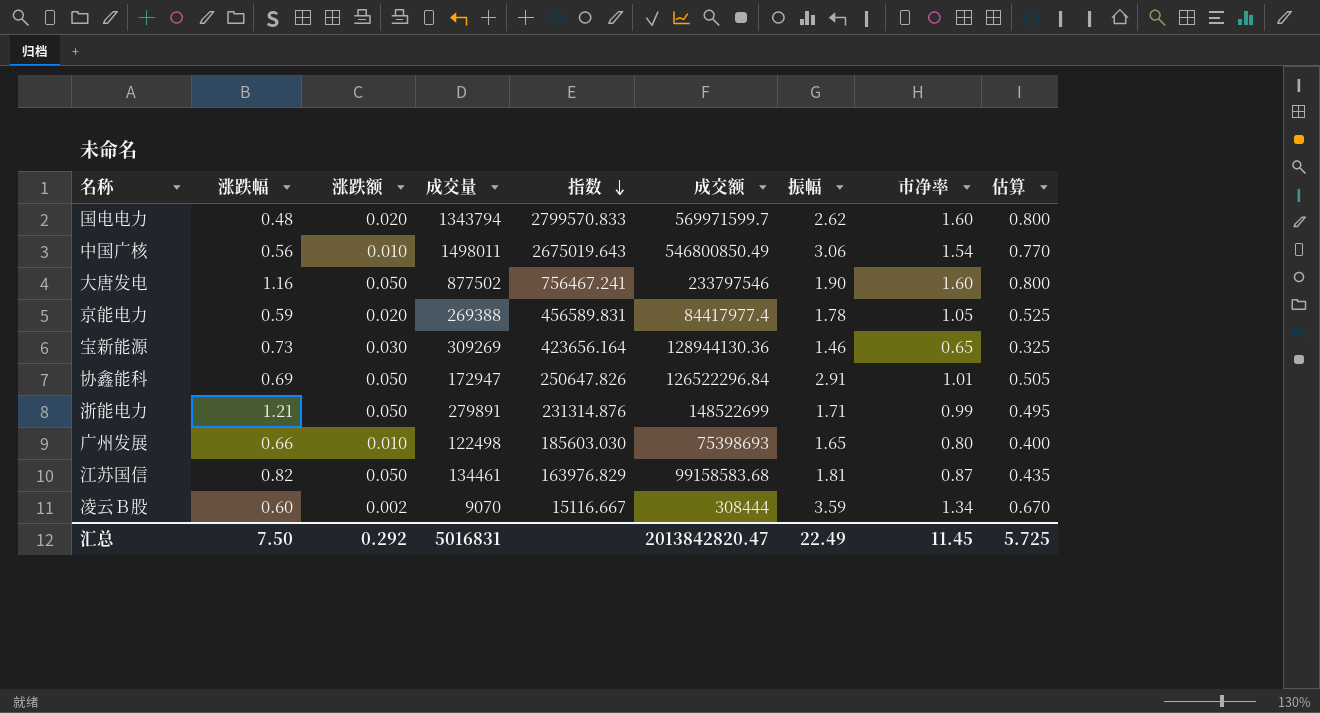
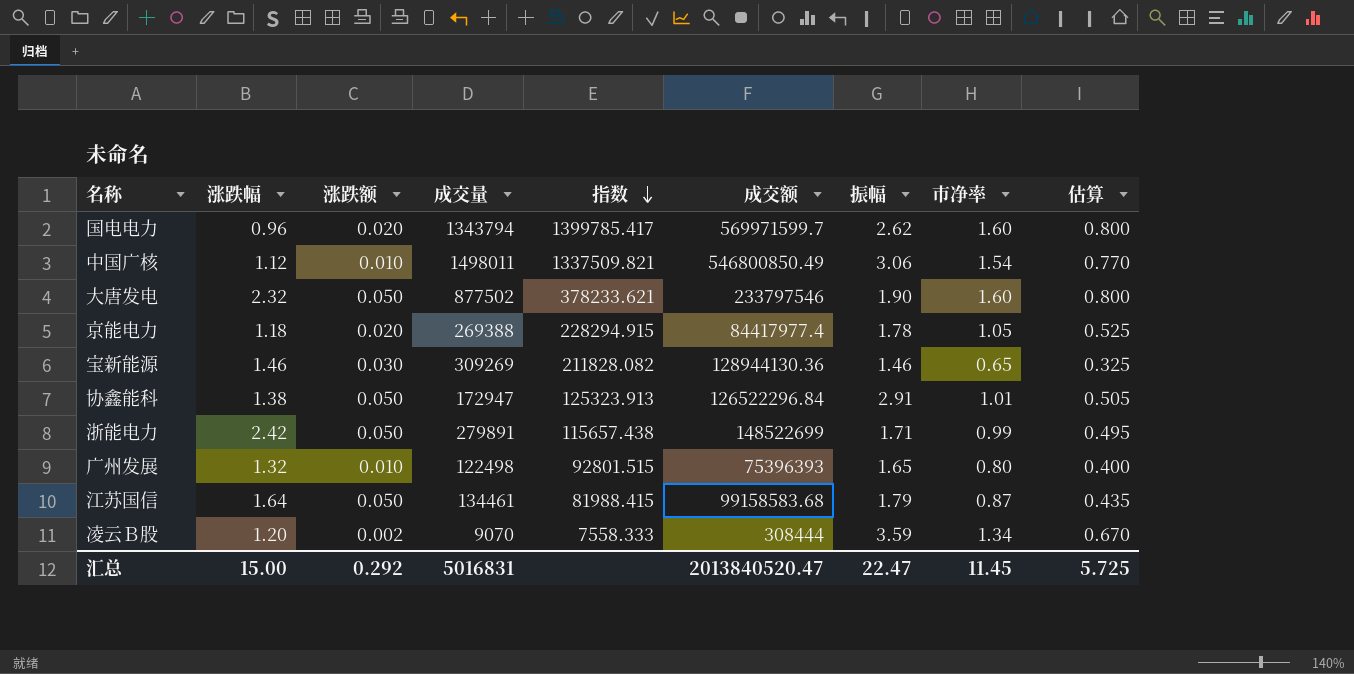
国电电力 | 涨跌幅: 0.48 -> 0.96
国电电力 | 指数: 2799570.833 -> 1399785.417
中国广核 | 涨跌幅: 0.56 -> 1.12
中国广核 | 指数: 2675019.643 -> 1337509.821
大唐发电 | 涨跌幅: 1.16 -> 2.32
大唐发电 | 指数: 756467.241 -> 378233.621
京能电力 | 涨跌幅: 0.59 -> 1.18
京能电力 | 指数: 456589.831 -> 228294.915
宝新能源 | 涨跌幅: 0.73 -> 1.46
宝新能源 | 指数: 423656.164 -> 211828.082
协鑫能科 | 涨跌幅: 0.69 -> 1.38
协鑫能科 | 指数: 250647.826 -> 125323.913
浙能电力 | 涨跌幅: 1.21 -> 2.42
浙能电力 | 指数: 231314.876 -> 115657.438
广州发展 | 涨跌幅: 0.66 -> 1.32
广州发展 | 指数: 185603.030 -> 92801.515
广州发展 | 成交额: 75398693 -> 75396393
江苏国信 | 涨跌幅: 0.82 -> 1.64
江苏国信 | 指数: 163976.829 -> 81988.415
江苏国信 | 振幅: 1.81 -> 1.79
凌云Ｂ股 | 涨跌幅: 0.60 -> 1.20
凌云Ｂ股 | 指数: 15116.667 -> 7558.333
汇总 | 涨跌幅: 7.50 -> 15.00
汇总 | 成交额: 2013842820.47 -> 2013840520.47
汇总 | 振幅: 22.49 -> 22.47

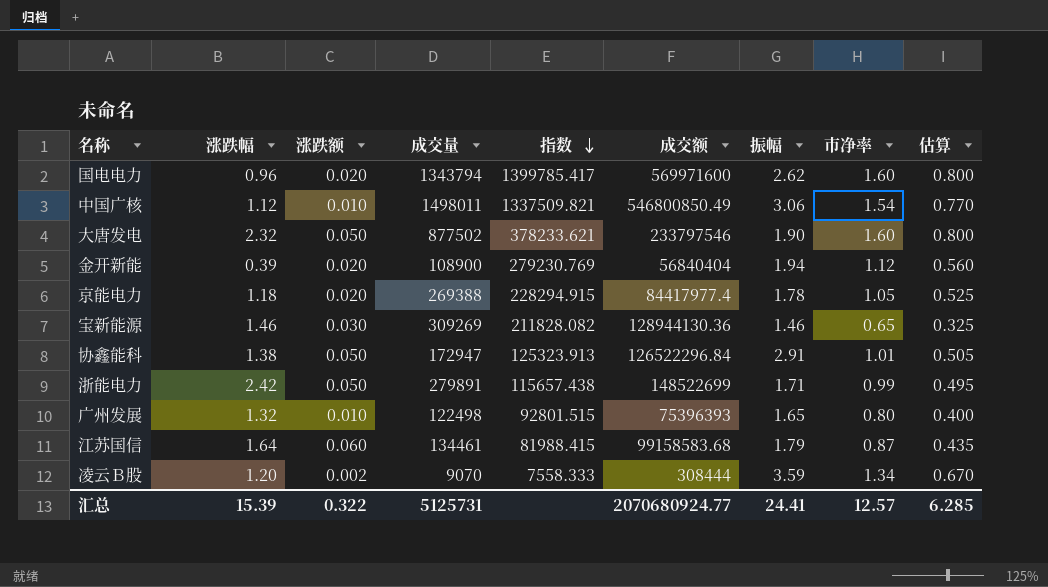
国电电力 | 成交额: 569971599.7 -> 569971600
row 金开新能: none -> 0.39 | 0.020 | 108900 | 279230.769 | 56840404 | 1.94 | 1.12 | 0.560
江苏国信 | 涨跌额: 0.050 -> 0.060
汇总 | 涨跌幅: 15.00 -> 15.39
汇总 | 涨跌额: 0.292 -> 0.322
汇总 | 成交量: 5016831 -> 5125731
汇总 | 成交额: 2013840520.47 -> 2070680924.77
汇总 | 振幅: 22.47 -> 24.41
汇总 | 市净率: 11.45 -> 12.57
汇总 | 估算: 5.725 -> 6.285

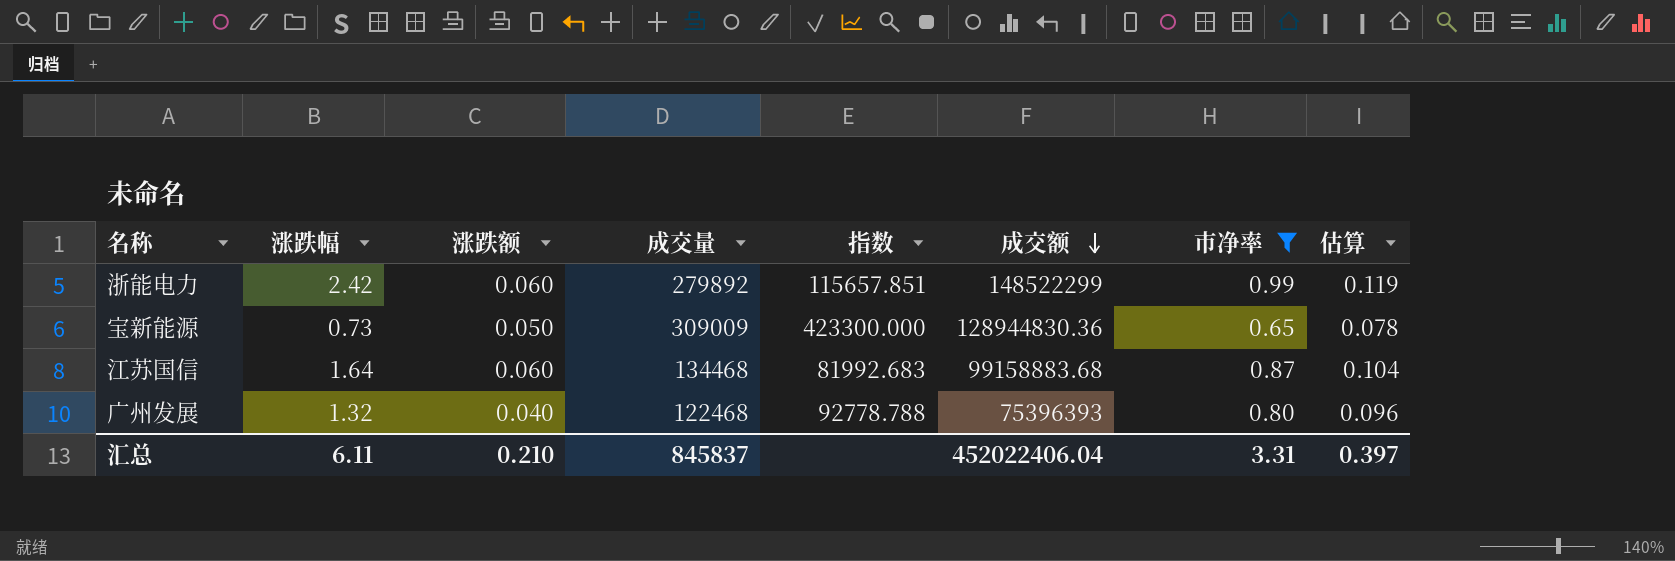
filter: none -> 市净率 <= 0.99
row order: 指数 descending -> 成交额 descending
column 振幅 | position: 7 -> none
column 估算 | formula: [市净率] * 0.5 -> [市净率] * 0.12
浙能电力 | 涨跌额: 0.050 -> 0.060
浙能电力 | 成交量: 279891 -> 279892
浙能电力 | 指数: 115657.438 -> 115657.851
浙能电力 | 成交额: 148522699 -> 148522299
宝新能源 | 涨跌幅: 1.46 -> 0.73
宝新能源 | 涨跌额: 0.030 -> 0.050
宝新能源 | 成交量: 309269 -> 309009
宝新能源 | 指数: 211828.082 -> 423300.000
宝新能源 | 成交额: 128944130.36 -> 128944830.36
江苏国信 | 成交量: 134461 -> 134468
江苏国信 | 指数: 81988.415 -> 81992.683
江苏国信 | 成交额: 99158583.68 -> 99158883.68
广州发展 | 涨跌额: 0.010 -> 0.040
广州发展 | 成交量: 122498 -> 122468
广州发展 | 指数: 92801.515 -> 92778.788
汇总 | 涨跌幅: 15.39 -> 6.11
汇总 | 涨跌额: 0.322 -> 0.210
汇总 | 成交量: 5125731 -> 845837
汇总 | 成交额: 2070680924.77 -> 452022406.04
汇总 | 市净率: 12.57 -> 3.31
汇总 | 估算: 6.285 -> 0.397

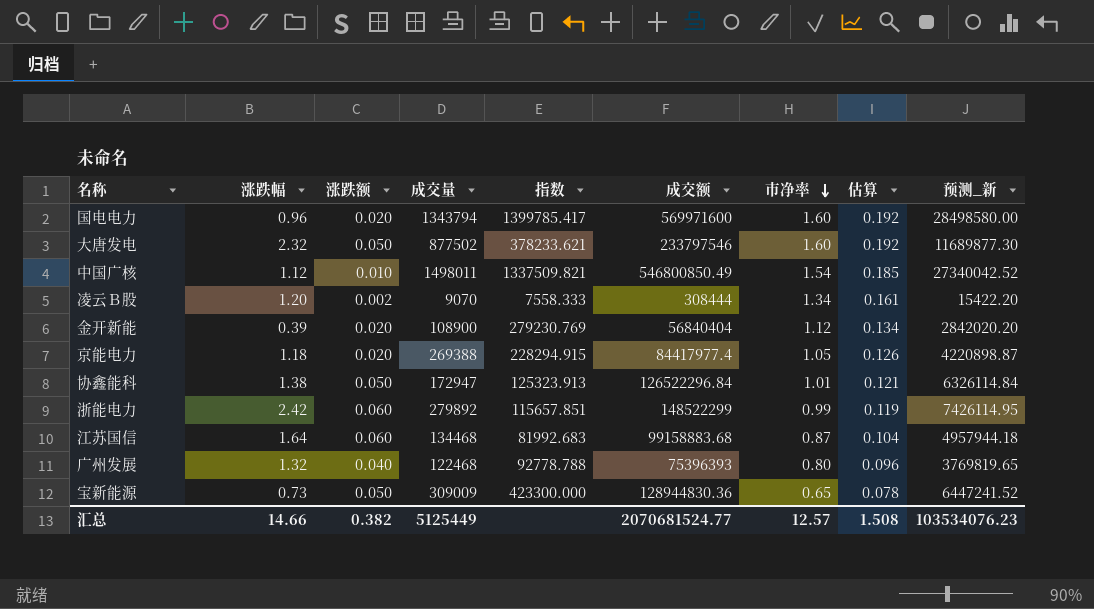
filter: 市净率 <= 0.99 -> none
row order: 成交额 descending -> 市净率 descending
column 预测_新 | formula: none -> [成交额] * 0.05
汇总 | 涨跌幅: 6.11 -> 14.66
汇总 | 涨跌额: 0.210 -> 0.382
汇总 | 成交量: 845837 -> 5125449
汇总 | 成交额: 452022406.04 -> 2070681524.77
汇总 | 市净率: 3.31 -> 12.57
汇总 | 估算: 0.397 -> 1.508

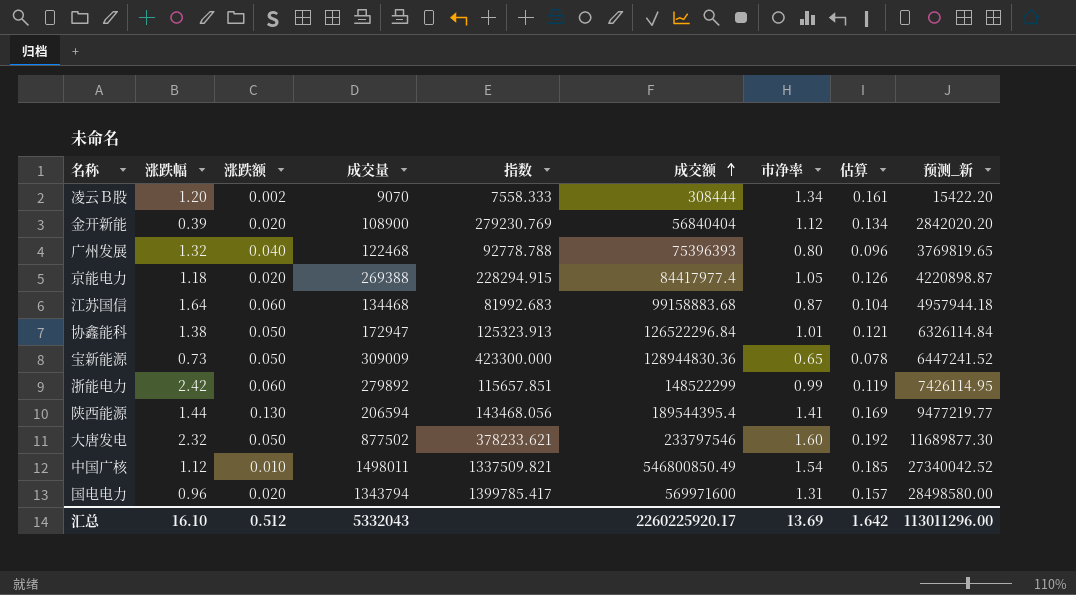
row order: 市净率 descending -> 成交额 ascending
row 陕西能源: none -> 1.44 | 0.130 | 206594 | 143468.056 | 189544395.4 | 1.41 | 0.169 | 9477219.77
国电电力 | 市净率: 1.60 -> 1.31
国电电力 | 估算: 0.192 -> 0.157
汇总 | 涨跌幅: 14.66 -> 16.10
汇总 | 涨跌额: 0.382 -> 0.512
汇总 | 成交量: 5125449 -> 5332043
汇总 | 成交额: 2070681524.77 -> 2260225920.17
汇总 | 市净率: 12.57 -> 13.69
汇总 | 估算: 1.508 -> 1.642
汇总 | 预测_新: 103534076.23 -> 113011296.00

